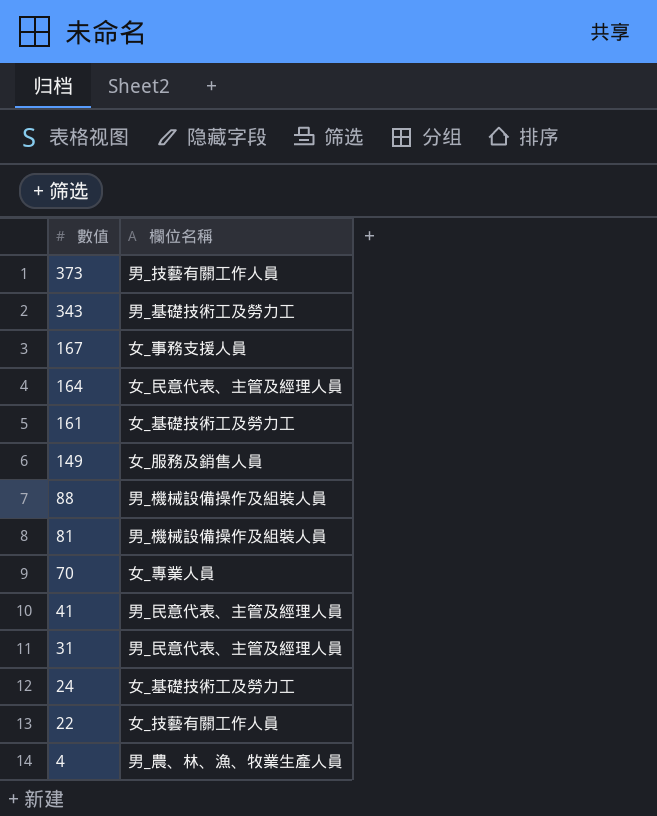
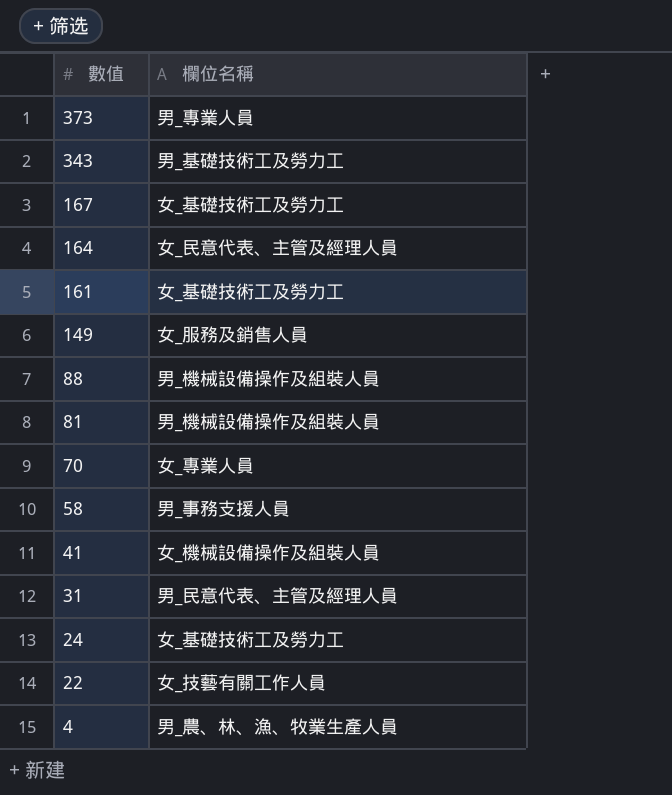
373 | 欄位名稱: 男_技藝有關工作人員 -> 男_專業人員
167 | 欄位名稱: 女_事務支援人員 -> 女_基礎技術工及勞力工
row 58: none -> 男_事務支援人員
41 | 欄位名稱: 男_民意代表、主管及經理人員 -> 女_機械設備操作及組裝人員

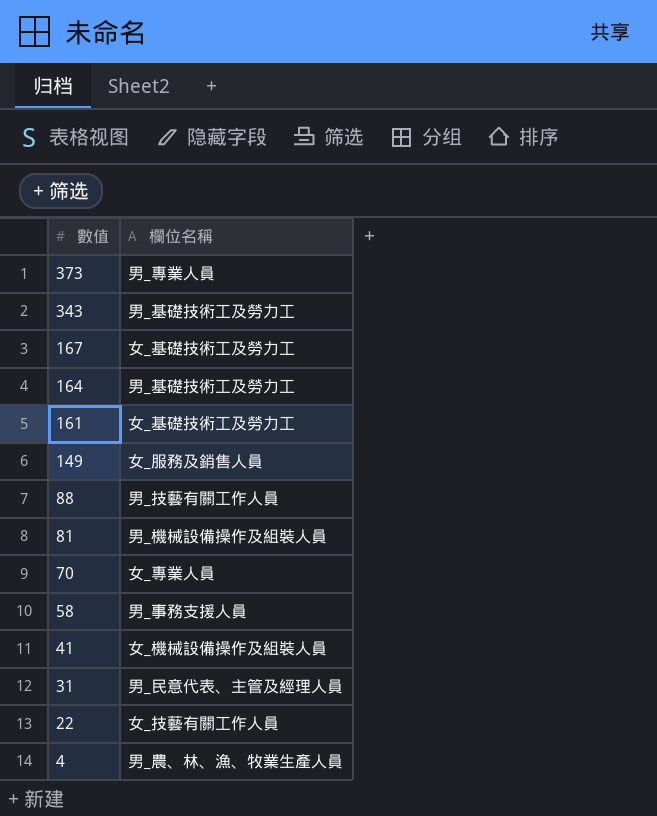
row 24: 女_基礎技術工及勞力工 -> none
164 | 欄位名稱: 女_民意代表、主管及經理人員 -> 男_基礎技術工及勞力工
88 | 欄位名稱: 男_機械設備操作及組裝人員 -> 男_技藝有關工作人員

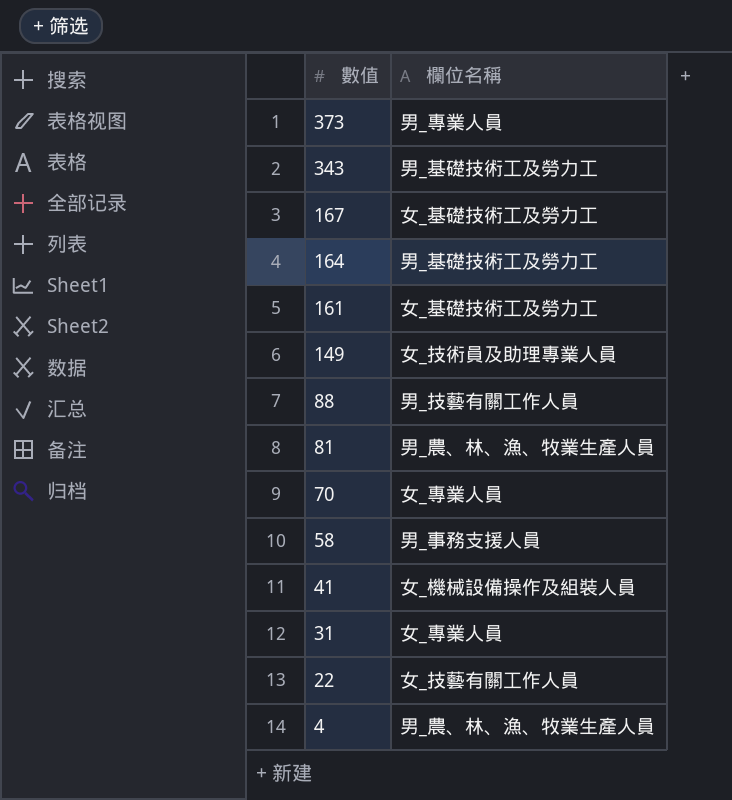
149 | 欄位名稱: 女_服務及銷售人員 -> 女_技術員及助理專業人員
81 | 欄位名稱: 男_機械設備操作及組裝人員 -> 男_農、林、漁、牧業生產人員
31 | 欄位名稱: 男_民意代表、主管及經理人員 -> 女_專業人員

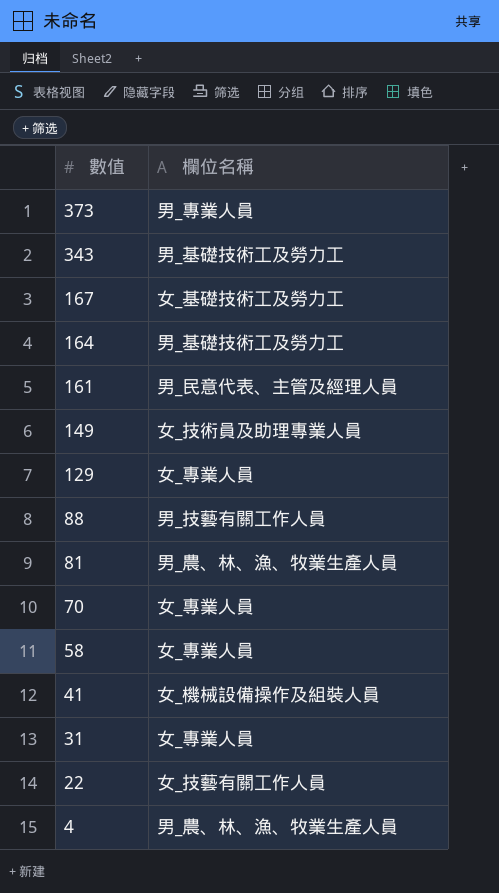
161 | 欄位名稱: 女_基礎技術工及勞力工 -> 男_民意代表、主管及經理人員
row 129: none -> 女_專業人員
58 | 欄位名稱: 男_事務支援人員 -> 女_專業人員

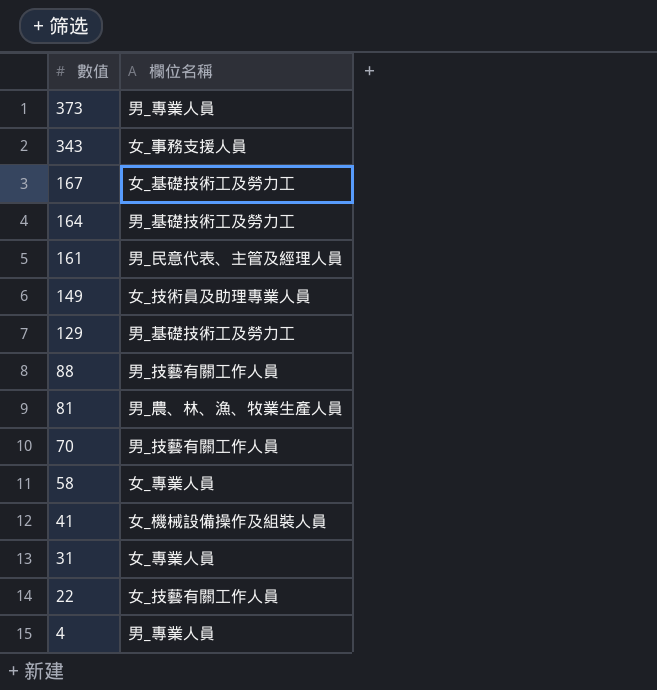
343 | 欄位名稱: 男_基礎技術工及勞力工 -> 女_事務支援人員
129 | 欄位名稱: 女_專業人員 -> 男_基礎技術工及勞力工
70 | 欄位名稱: 女_專業人員 -> 男_技藝有關工作人員
4 | 欄位名稱: 男_農、林、漁、牧業生產人員 -> 男_專業人員

